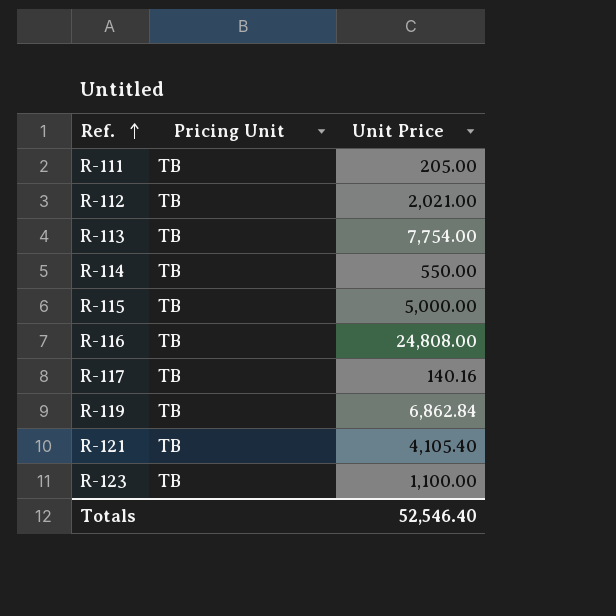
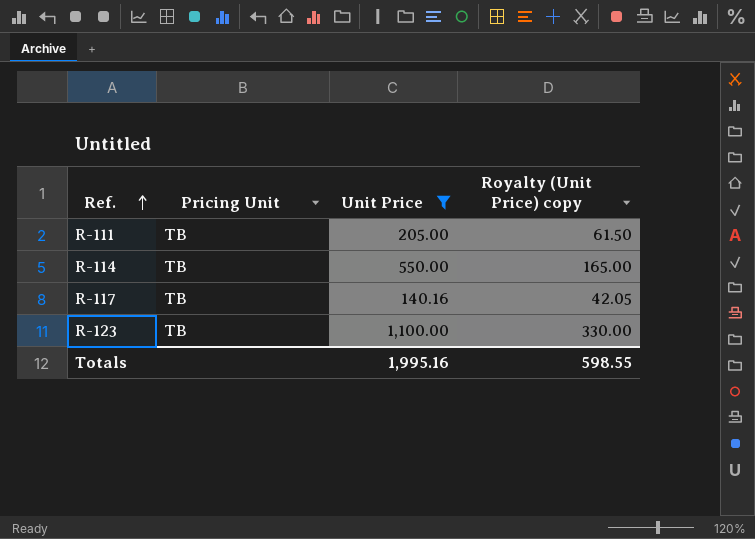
filter: none -> Unit Price <= 1,100.00
column Royalty (Unit Price) copy | formula: none -> [Unit Price] * 0.3
Totals | Unit Price: 52,546.40 -> 1,995.16

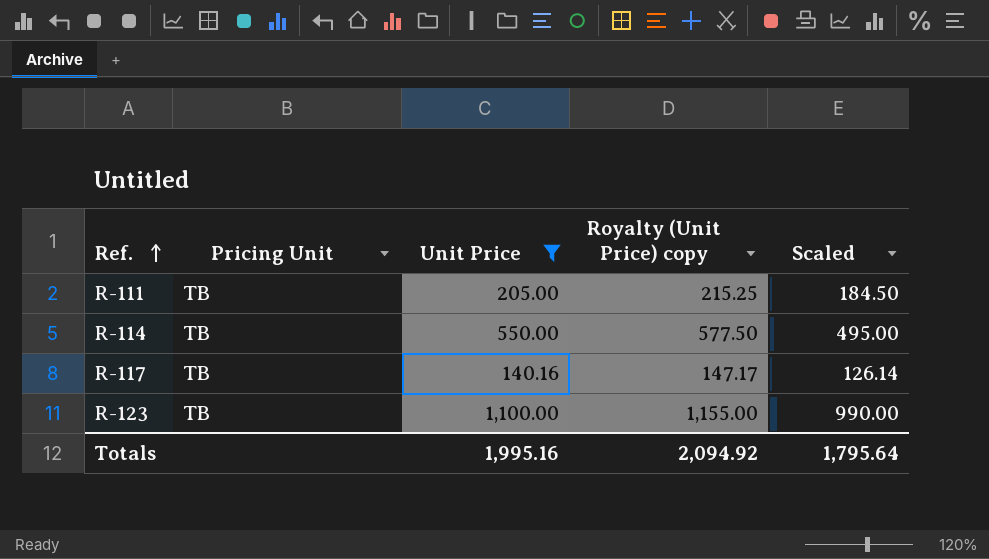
column Royalty (Unit Price) copy | formula: [Unit Price] * 0.3 -> [Unit Price] * 1.05
column Scaled | formula: none -> [Unit Price] * 0.9
Totals | Royalty (Unit Price) copy: 598.55 -> 2,094.92

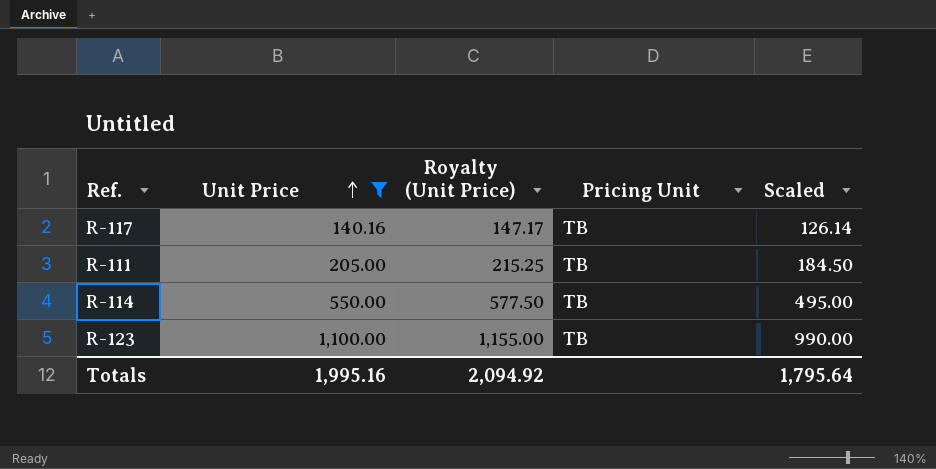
row order: Ref. ascending -> Unit Price ascending
column name: Royalty (Unit Price) copy -> Royalty (Unit Price)
column Pricing Unit | position: 2 -> 4

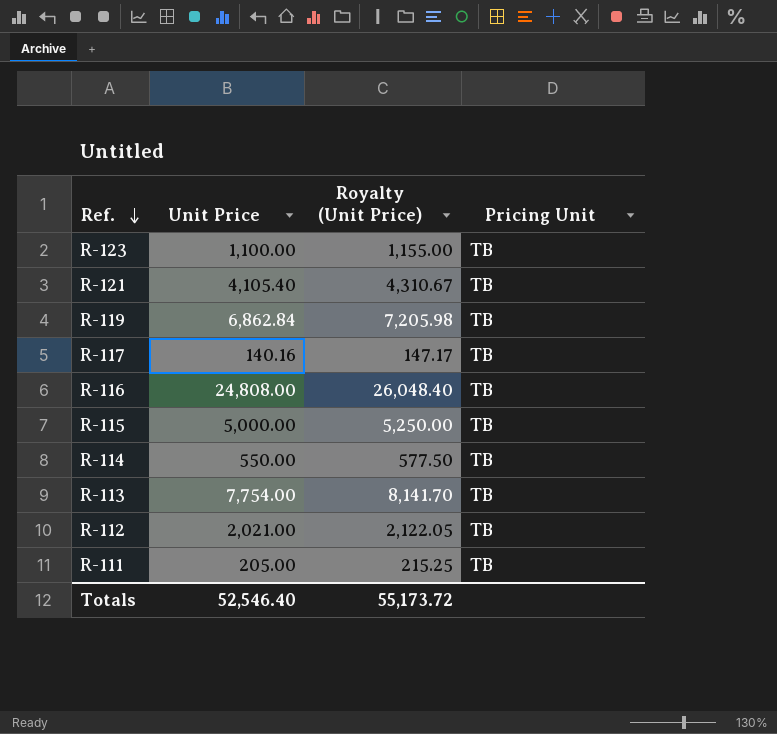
filter: Unit Price <= 1,100.00 -> none
row order: Unit Price ascending -> Ref. descending
column Scaled | formula: [Unit Price] * 0.9 -> none
Totals | Unit Price: 1,995.16 -> 52,546.40
Totals | Royalty (Unit Price): 2,094.92 -> 55,173.72

